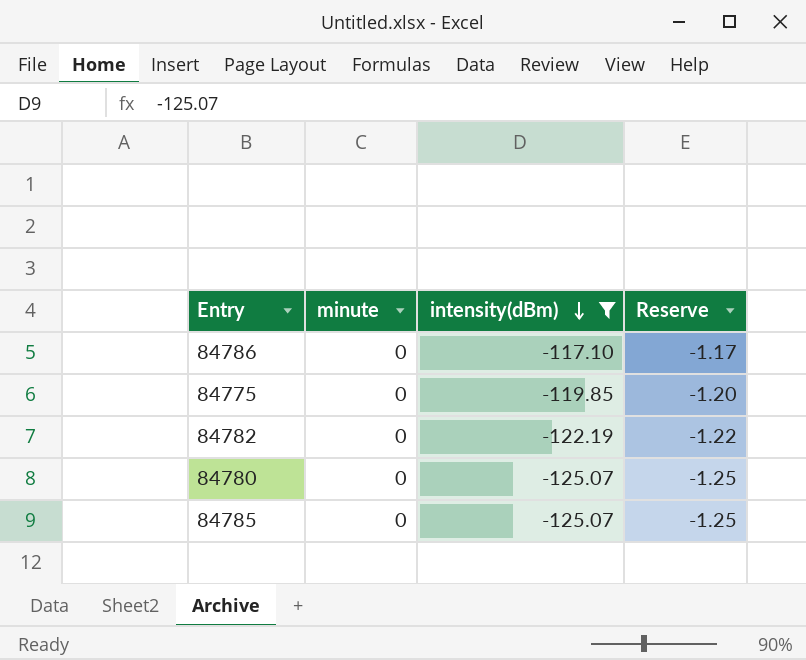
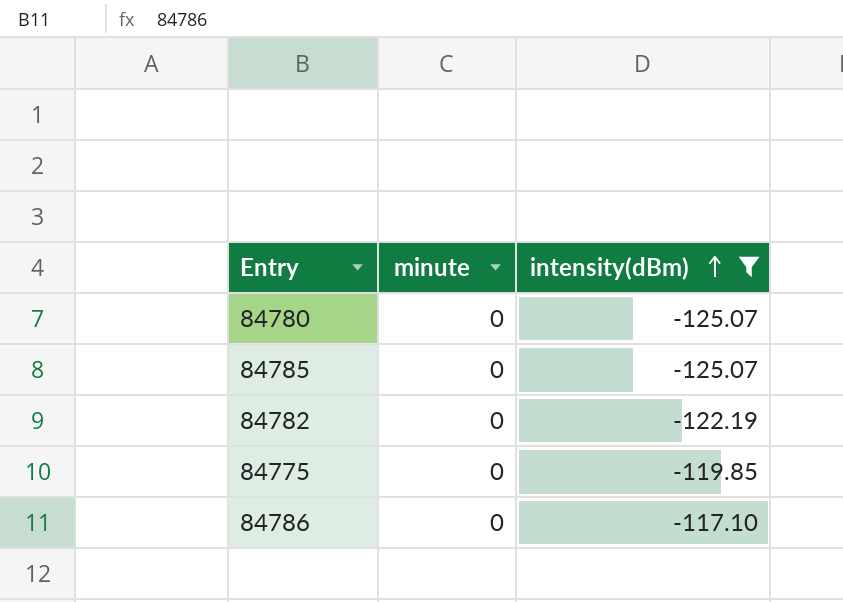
row order: intensity(dBm) descending -> intensity(dBm) ascending
column Reserve | formula: [intensity(dBm)] * 0.01 -> none

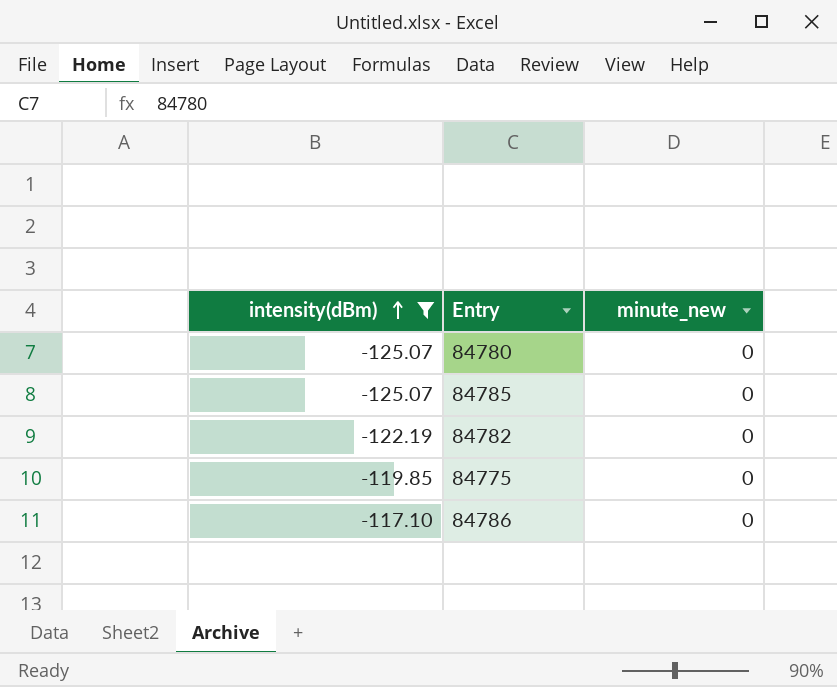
column intensity(dBm) | position: 3 -> 1
column name: minute -> minute_new

